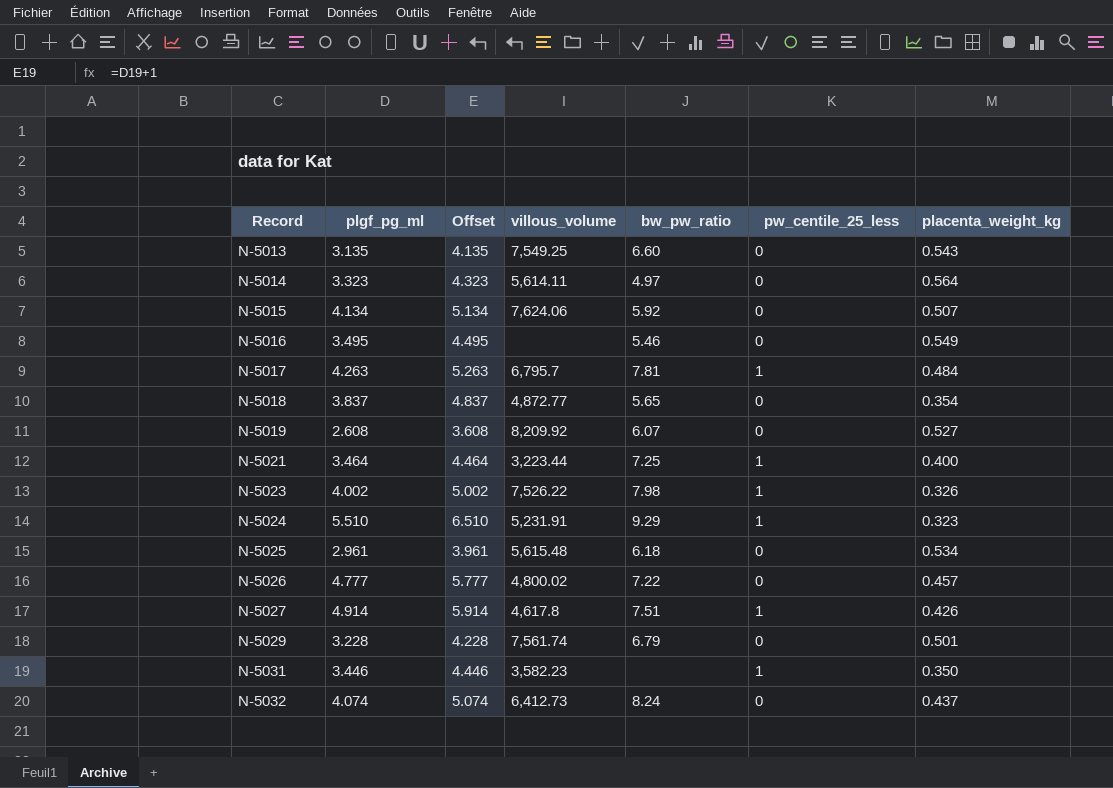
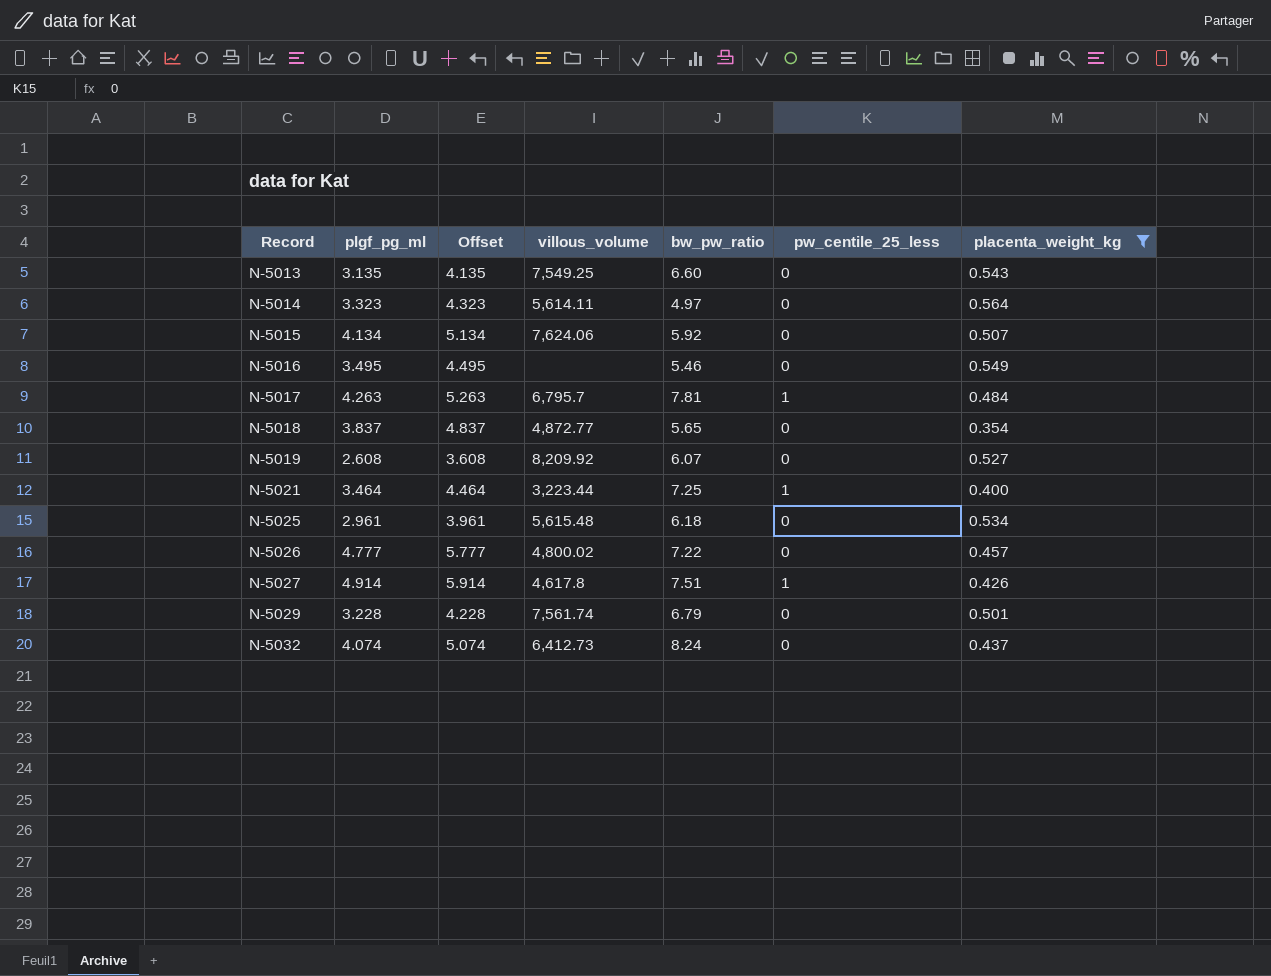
filter: none -> placenta_weight_kg >= 0.354

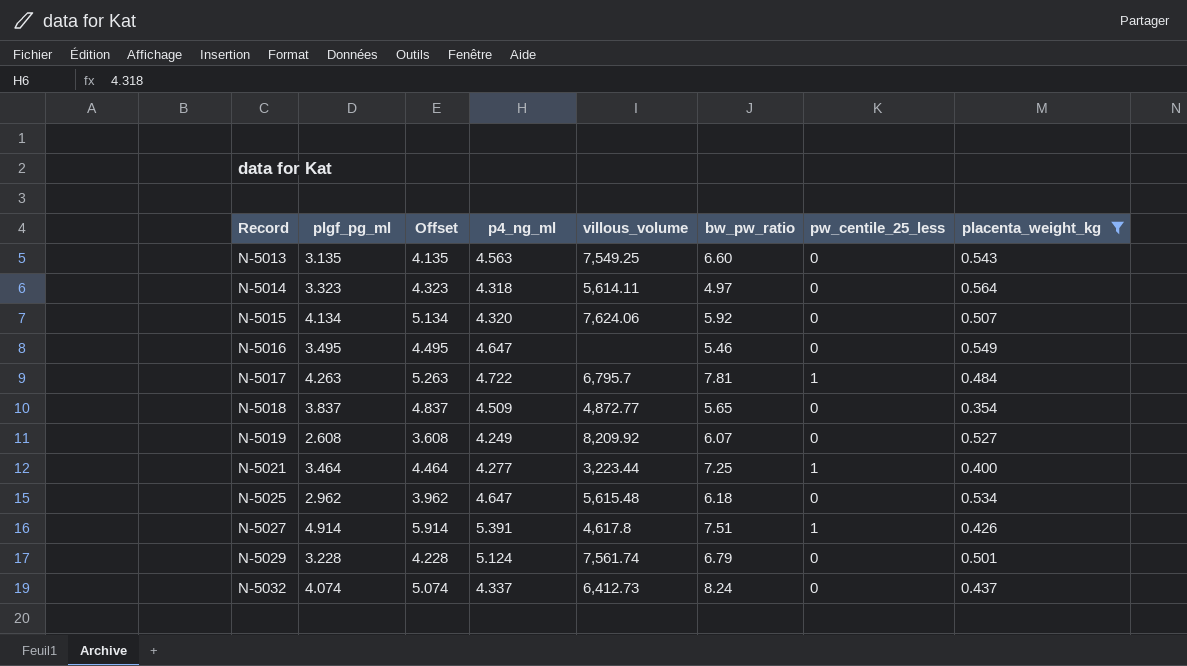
column p4_ng_ml | position: none -> 4
row N-5026: 4.777 | 5.777 | 4,800.02 | 7.22 | 0 | 0.457 -> none
N-5025 | plgf_pg_ml: 2.961 -> 2.962
N-5025 | Offset: 3.961 -> 3.962

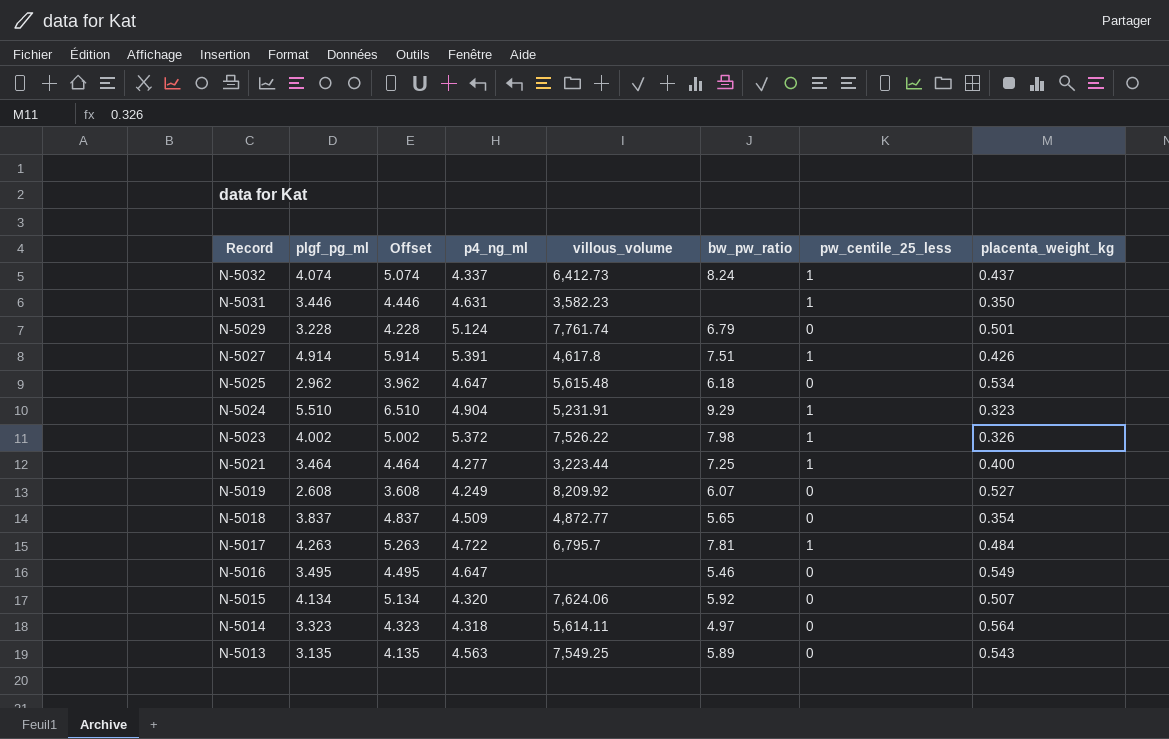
filter: placenta_weight_kg >= 0.354 -> none
row order: Record ascending -> Record descending
N-5032 | pw_centile_25_less: 0 -> 1
N-5029 | villous_volume: 7,561.74 -> 7,761.74
N-5013 | bw_pw_ratio: 6.60 -> 5.89

